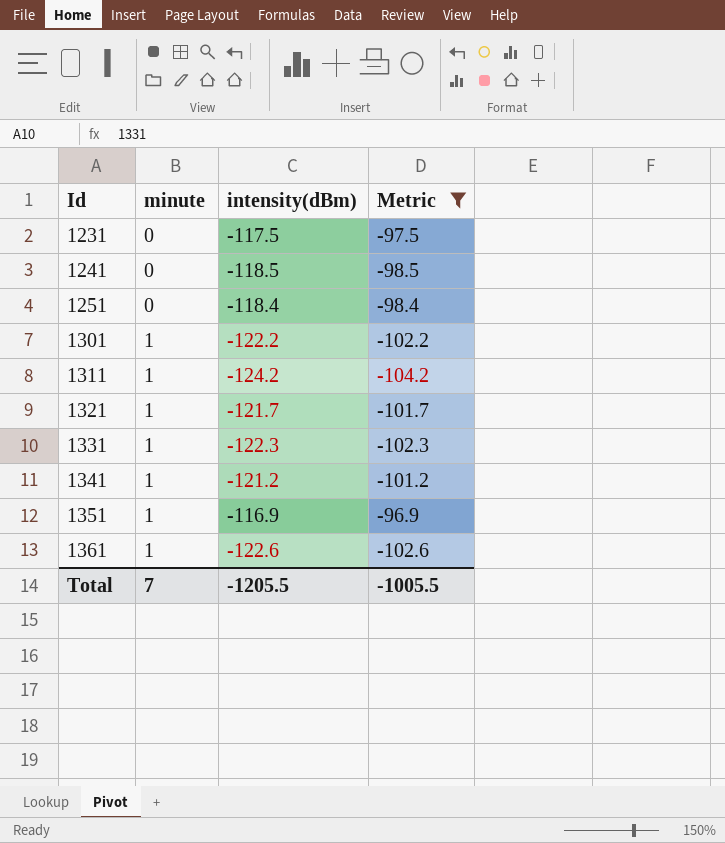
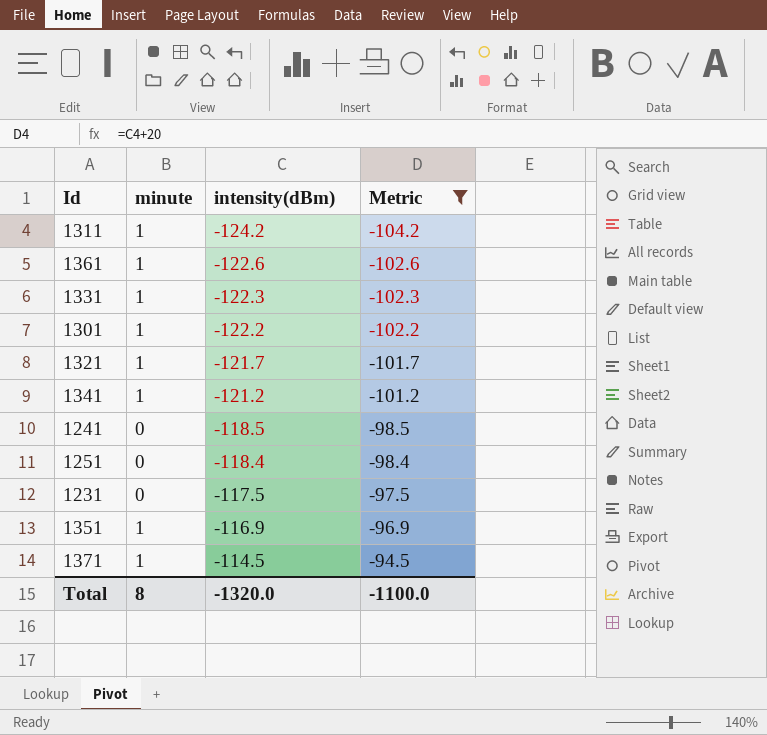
row order: Id ascending -> intensity(dBm) ascending
row 1371: none -> 1 | -114.5 | -94.5
Total | minute: 7 -> 8
Total | intensity(dBm): -1205.5 -> -1320.0
Total | Metric: -1005.5 -> -1100.0

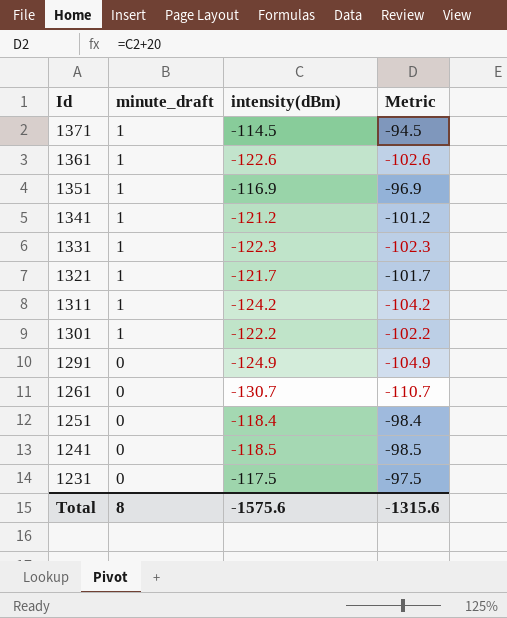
filter: Metric >= -104.2 -> none
row order: intensity(dBm) ascending -> Id descending
column name: minute -> minute_draft
Total | intensity(dBm): -1320.0 -> -1575.6
Total | Metric: -1100.0 -> -1315.6

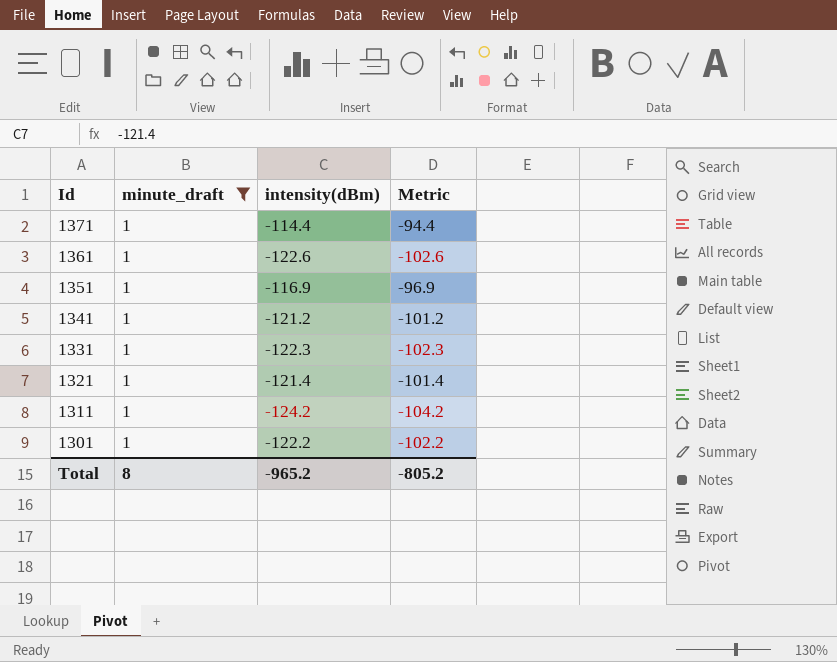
filter: none -> minute_draft = 1
1371 | intensity(dBm): -114.5 -> -114.4
1371 | Metric: -94.5 -> -94.4
1321 | intensity(dBm): -121.7 -> -121.4
1321 | Metric: -101.7 -> -101.4
Total | intensity(dBm): -1575.6 -> -965.2
Total | Metric: -1315.6 -> -805.2

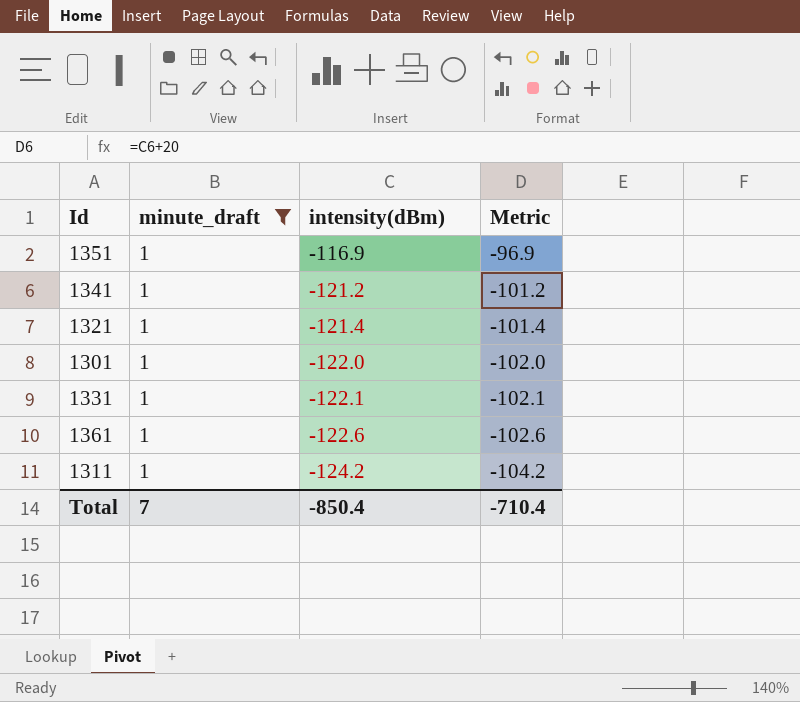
row order: Id descending -> intensity(dBm) descending
row 1371: 1 | -114.4 | -94.4 -> none
1301 | intensity(dBm): -122.2 -> -122.0
1301 | Metric: -102.2 -> -102.0
1331 | intensity(dBm): -122.3 -> -122.1
1331 | Metric: -102.3 -> -102.1
Total | minute_draft: 8 -> 7
Total | intensity(dBm): -965.2 -> -850.4
Total | Metric: -805.2 -> -710.4

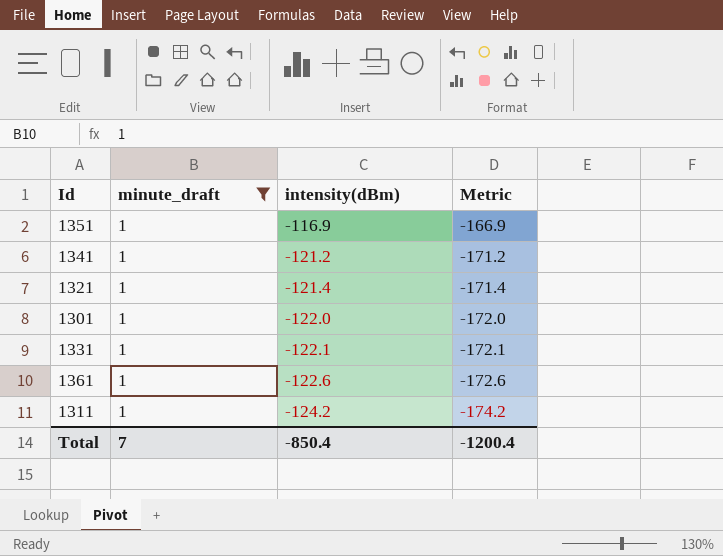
column Metric | formula: [intensity(dBm)] + 20 -> [intensity(dBm)] - 50
Total | Metric: -710.4 -> -1200.4

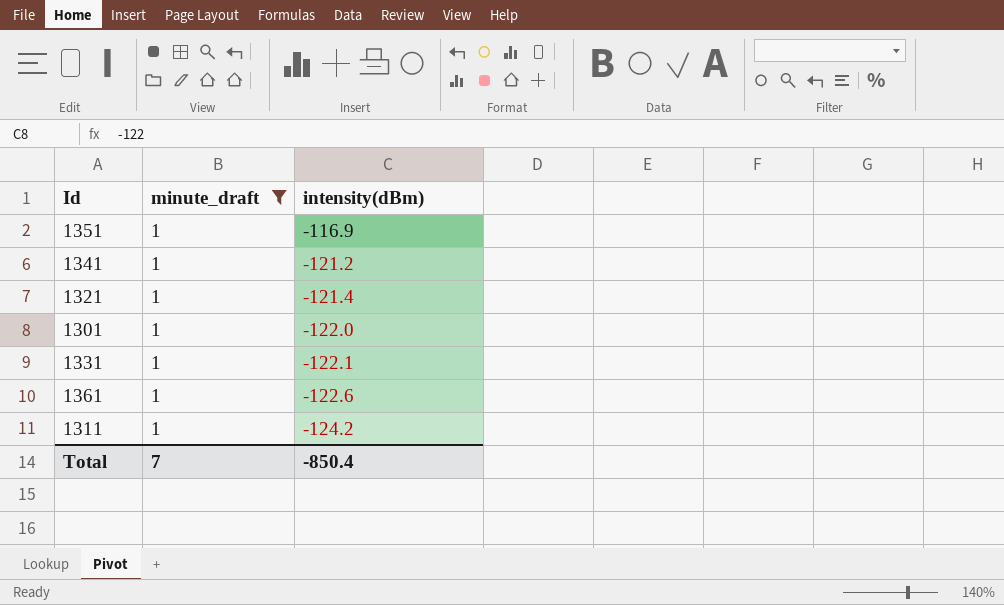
column Metric | formula: [intensity(dBm)] - 50 -> none

